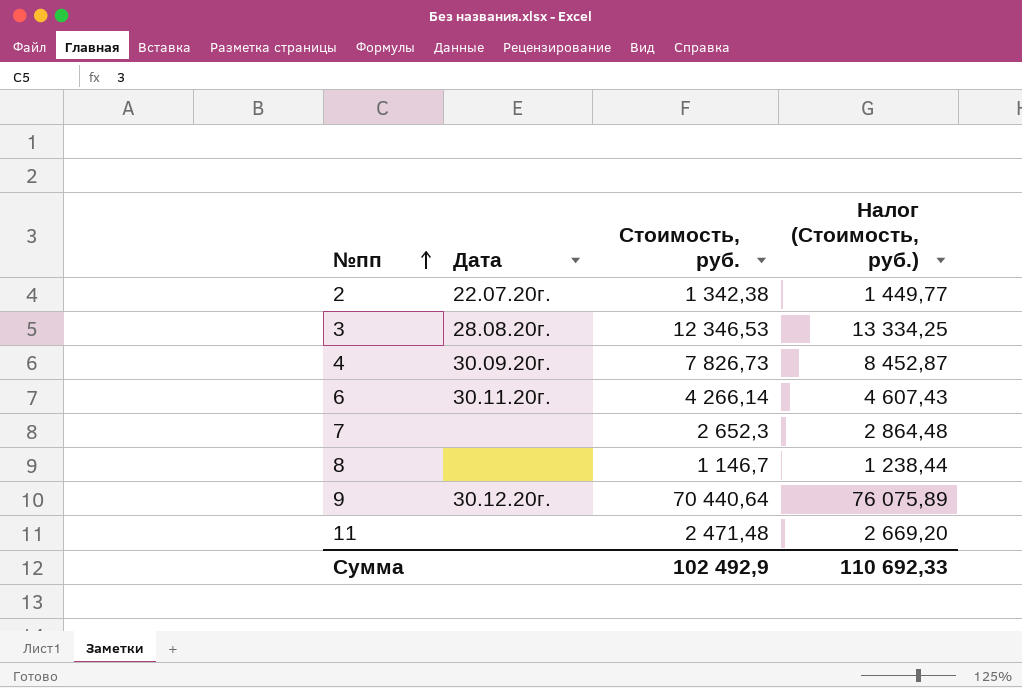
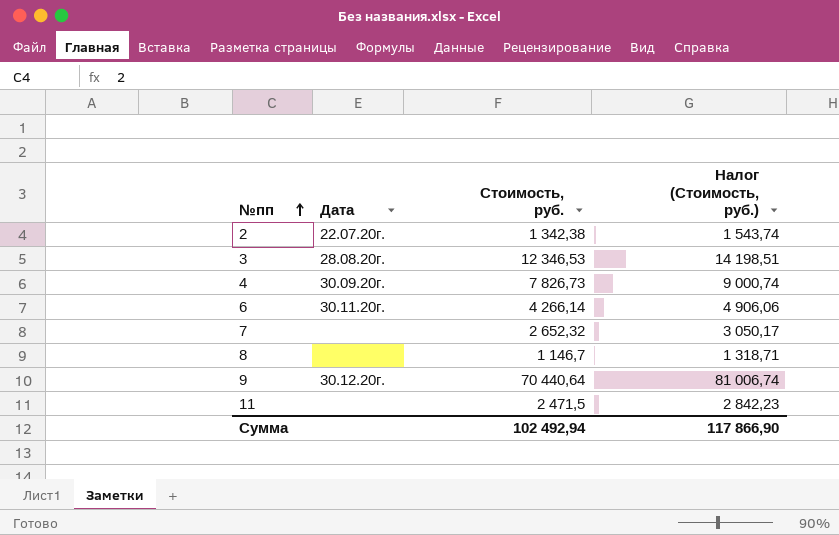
column Налог (Стоимость, руб.) | formula: [Стоимость, руб.] * 1,08 -> [Стоимость, руб.] * 1,15
7 | Стоимость, руб.: 2 652,3 -> 2 652,32
11 | Стоимость, руб.: 2 471,48 -> 2 471,5
Сумма | Стоимость, руб.: 102 492,9 -> 102 492,94
Сумма | Налог (Стоимость, руб.): 110 692,33 -> 117 866,90

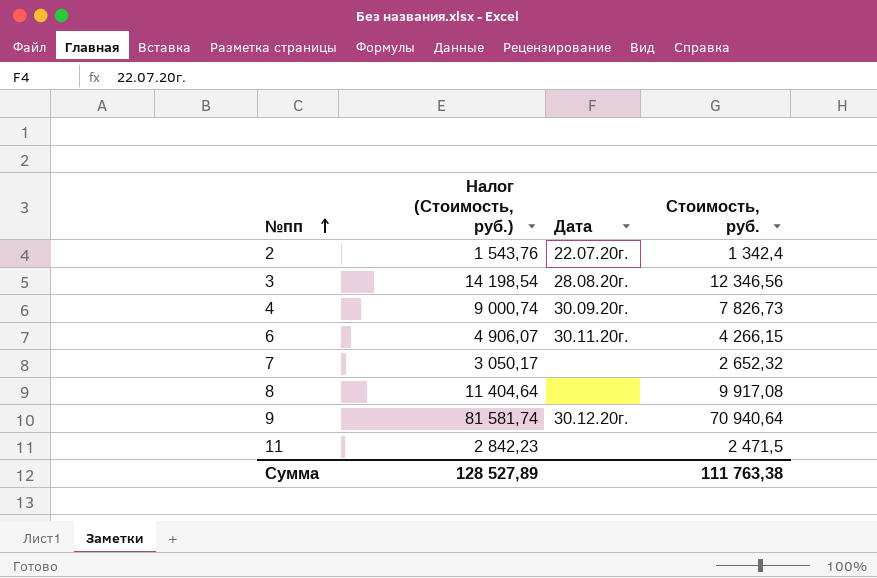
column Налог (Стоимость, руб.) | position: 4 -> 2
2 | Налог (Стоимость, руб.): 1 543,74 -> 1 543,76
2 | Стоимость, руб.: 1 342,38 -> 1 342,4
3 | Налог (Стоимость, руб.): 14 198,51 -> 14 198,54
3 | Стоимость, руб.: 12 346,53 -> 12 346,56
6 | Налог (Стоимость, руб.): 4 906,06 -> 4 906,07
6 | Стоимость, руб.: 4 266,14 -> 4 266,15
8 | Налог (Стоимость, руб.): 1 318,71 -> 11 404,64
8 | Стоимость, руб.: 1 146,7 -> 9 917,08
9 | Налог (Стоимость, руб.): 81 006,74 -> 81 581,74
9 | Стоимость, руб.: 70 440,64 -> 70 940,64
Сумма | Налог (Стоимость, руб.): 117 866,90 -> 128 527,89
Сумма | Стоимость, руб.: 102 492,94 -> 111 763,38

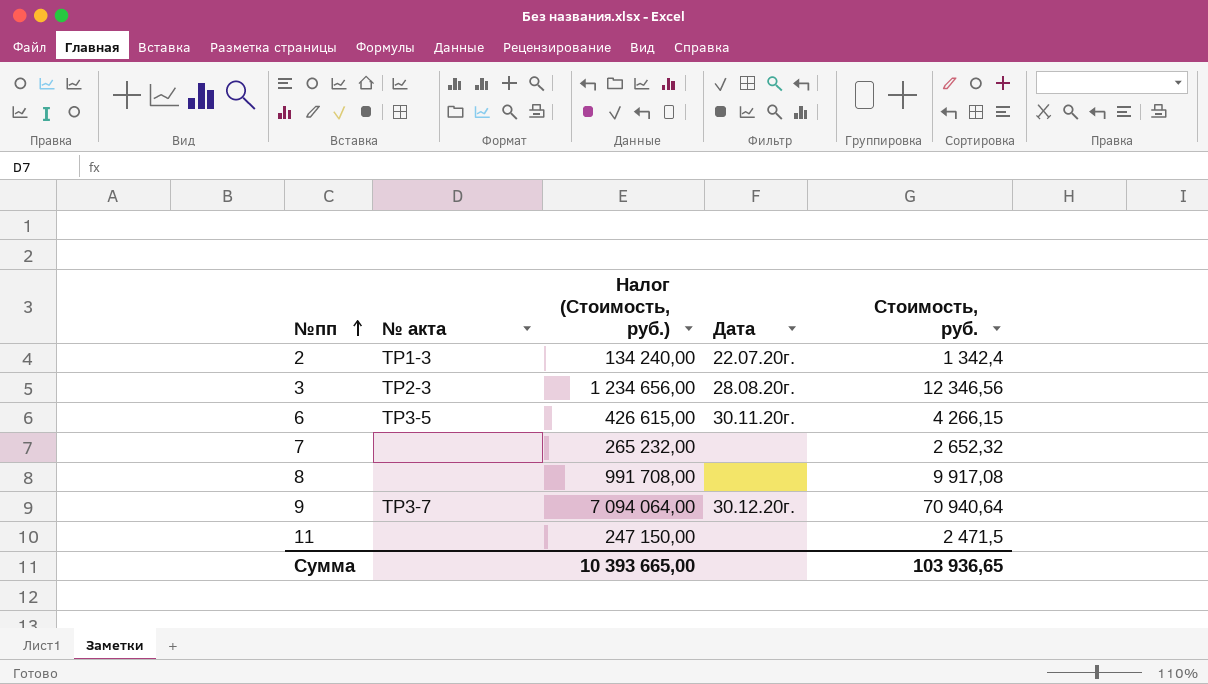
column № акта | position: none -> 2
column Налог (Стоимость, руб.) | formula: [Стоимость, руб.] * 1,15 -> [Стоимость, руб.] * 100
row 4: 9 000,74 | 30.09.20г. | 7 826,73 -> none
Сумма | Налог (Стоимость, руб.): 128 527,89 -> 10 393 665,00
Сумма | Стоимость, руб.: 111 763,38 -> 103 936,65

